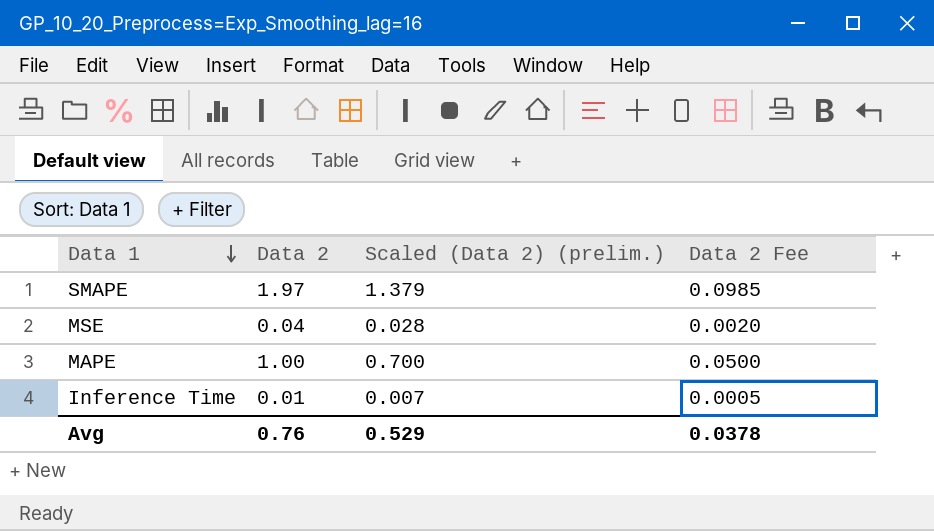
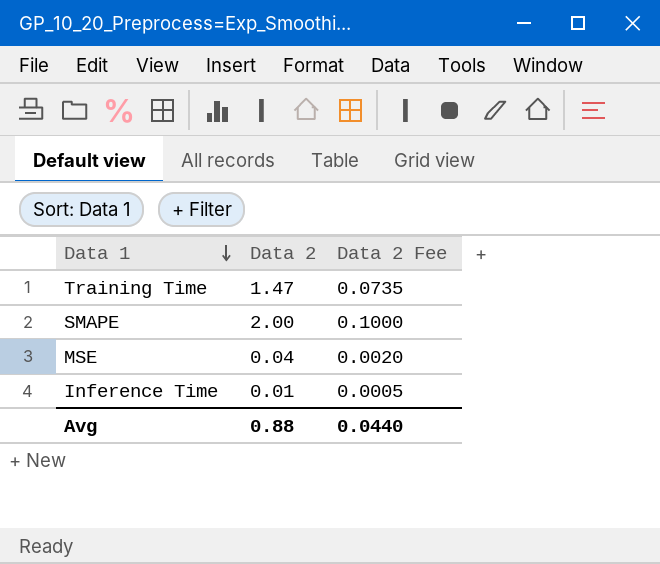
column Scaled (Data 2) (prelim.) | formula: [Data 2] * 0.7 -> none
row MAPE: 1.00 | 0.700 | 0.0500 -> none
row Training Time: none -> 1.47 | 0.0735
SMAPE | Data 2: 1.97 -> 2.00
SMAPE | Data 2 Fee: 0.0985 -> 0.1000
Avg | Data 2: 0.76 -> 0.88
Avg | Data 2 Fee: 0.0378 -> 0.0440

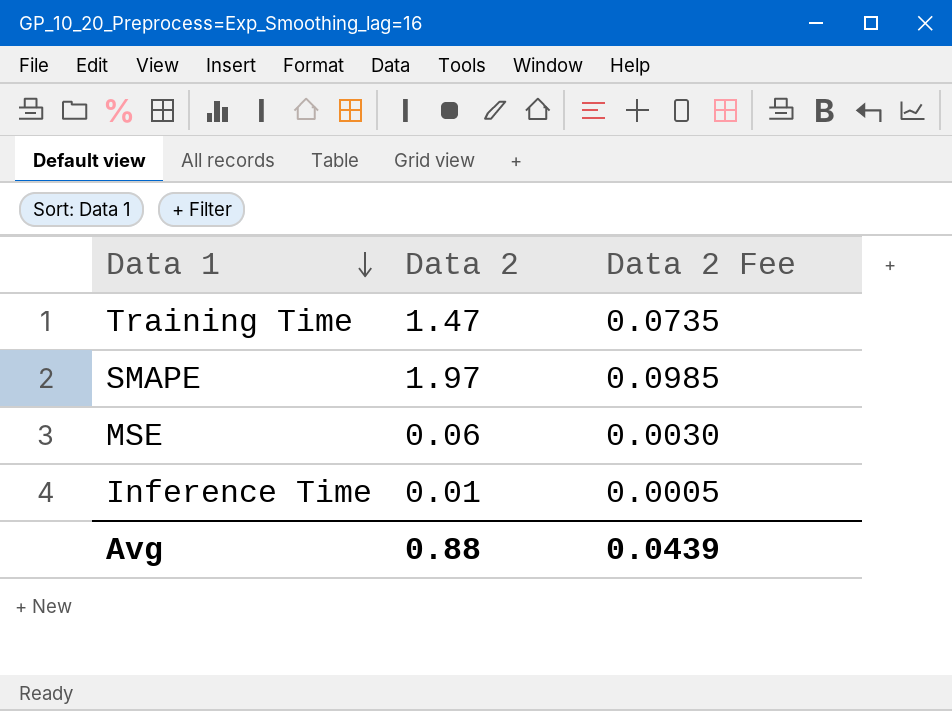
SMAPE | Data 2: 2.00 -> 1.97
SMAPE | Data 2 Fee: 0.1000 -> 0.0985
MSE | Data 2: 0.04 -> 0.06
MSE | Data 2 Fee: 0.0020 -> 0.0030
Avg | Data 2 Fee: 0.0440 -> 0.0439

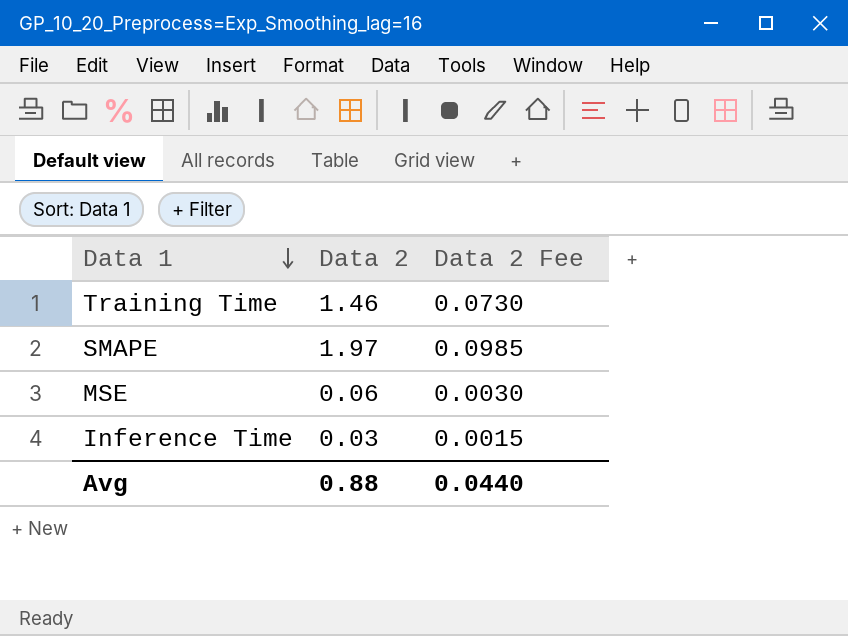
Training Time | Data 2: 1.47 -> 1.46
Training Time | Data 2 Fee: 0.0735 -> 0.0730
Inference Time | Data 2: 0.01 -> 0.03
Inference Time | Data 2 Fee: 0.0005 -> 0.0015
Avg | Data 2 Fee: 0.0439 -> 0.0440

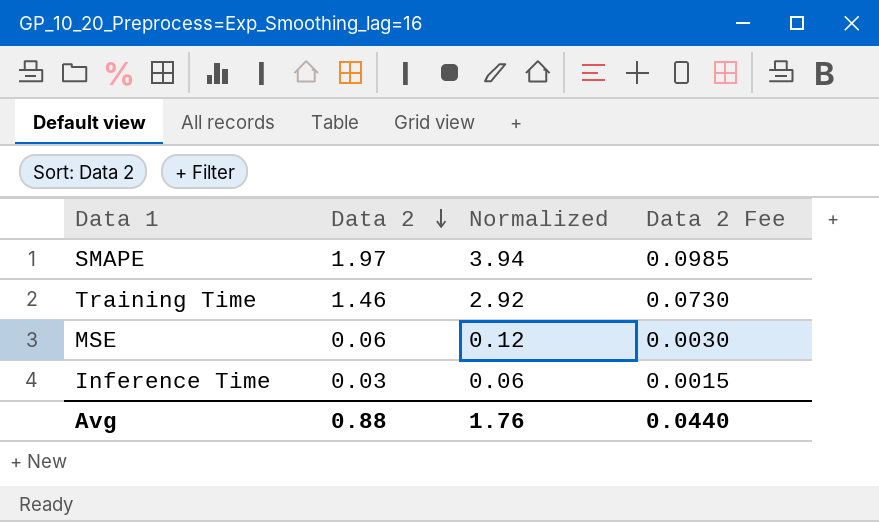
row order: Data 1 descending -> Data 2 descending
column Normalized | formula: none -> [Data 2] * 2

